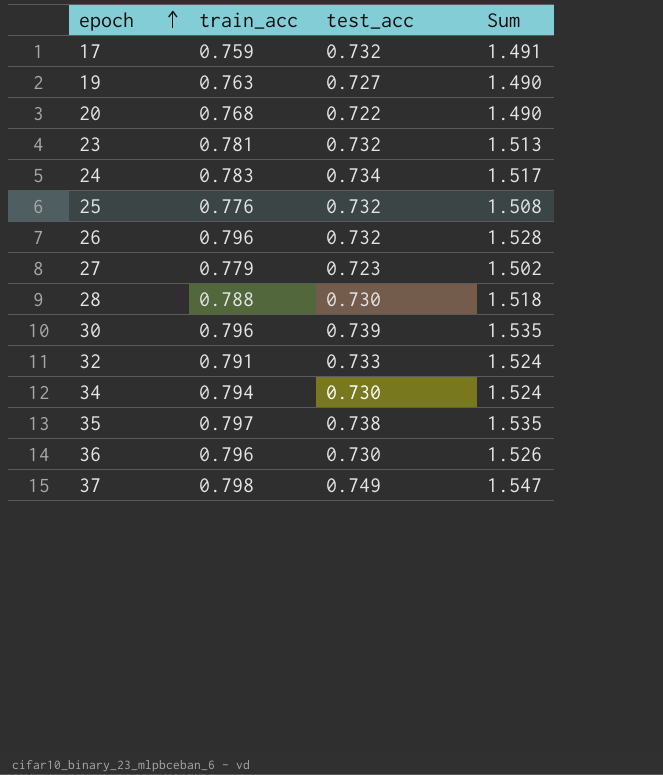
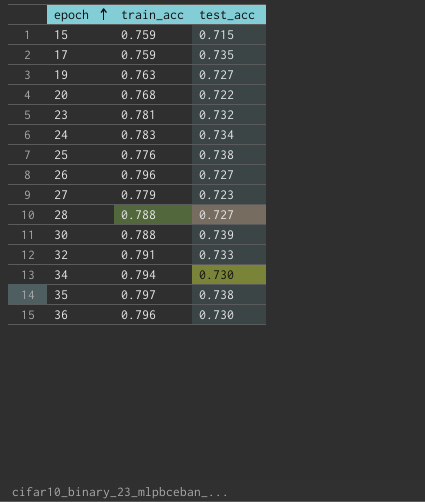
column Sum | formula: [train_acc] + [test_acc] -> none
row 37: 0.798 | 0.749 | 1.547 -> none
row 15: none -> 0.759 | 0.715
17 | test_acc: 0.732 -> 0.735
25 | test_acc: 0.732 -> 0.738
26 | test_acc: 0.732 -> 0.727
28 | test_acc: 0.730 -> 0.727
30 | train_acc: 0.796 -> 0.788

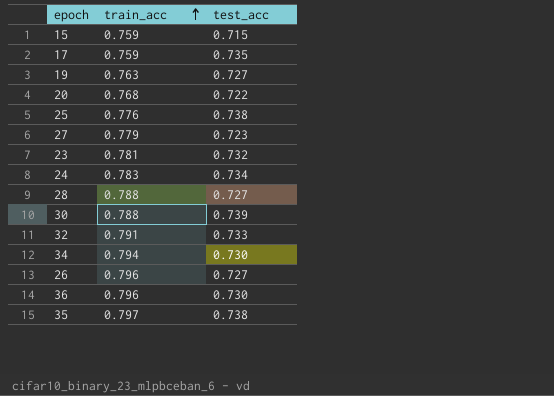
row order: epoch ascending -> train_acc ascending

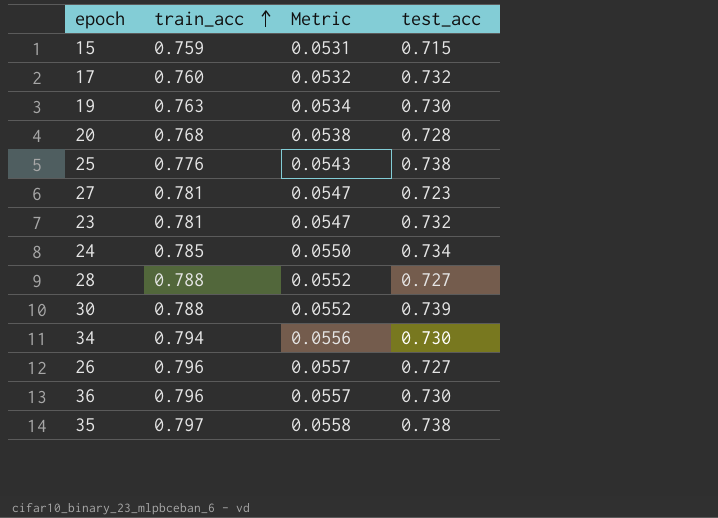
column Metric | formula: none -> [train_acc] * 0.07
row 32: 0.791 | 0.733 -> none
17 | train_acc: 0.759 -> 0.760
17 | test_acc: 0.735 -> 0.732
19 | test_acc: 0.727 -> 0.730
20 | test_acc: 0.722 -> 0.728
27 | train_acc: 0.779 -> 0.781
24 | train_acc: 0.783 -> 0.785

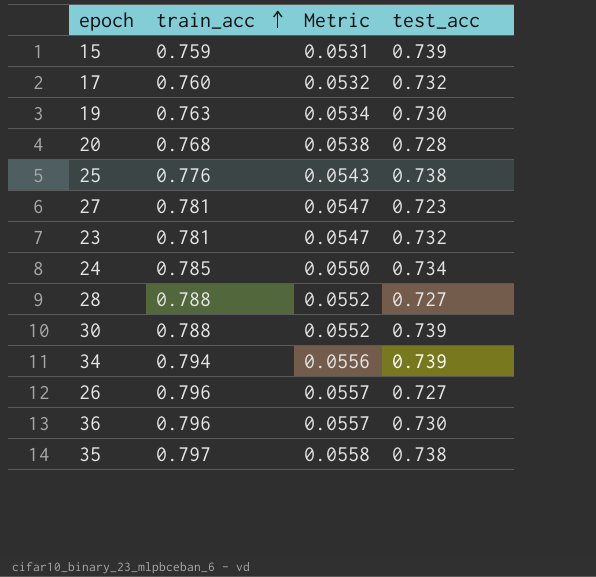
15 | test_acc: 0.715 -> 0.739
34 | test_acc: 0.730 -> 0.739

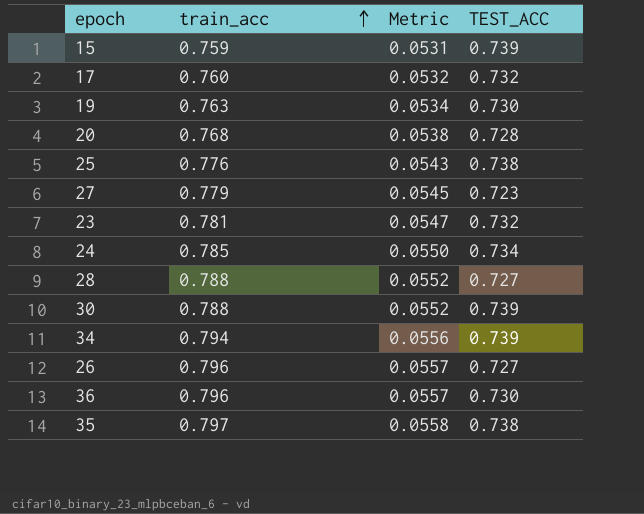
column name: test_acc -> TEST_ACC
27 | train_acc: 0.781 -> 0.779
27 | Metric: 0.0547 -> 0.0545

